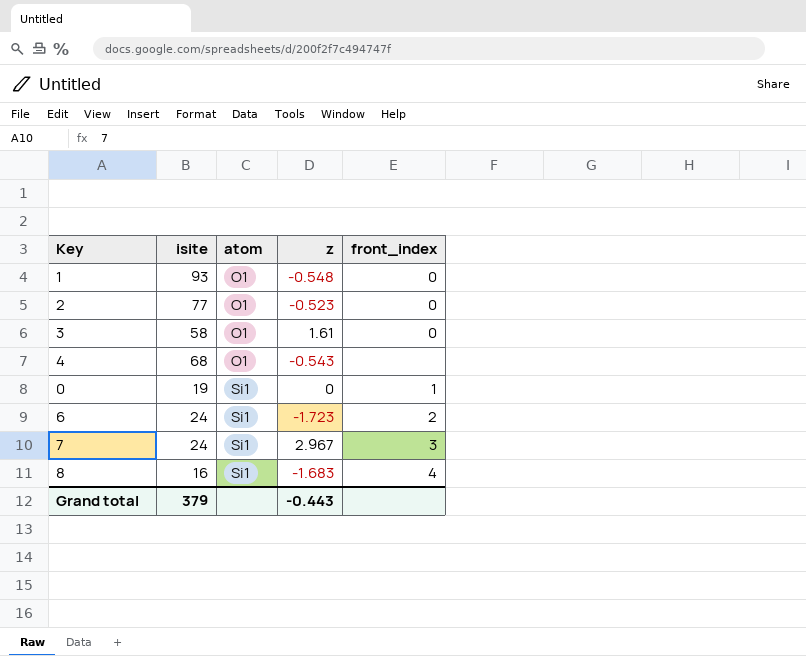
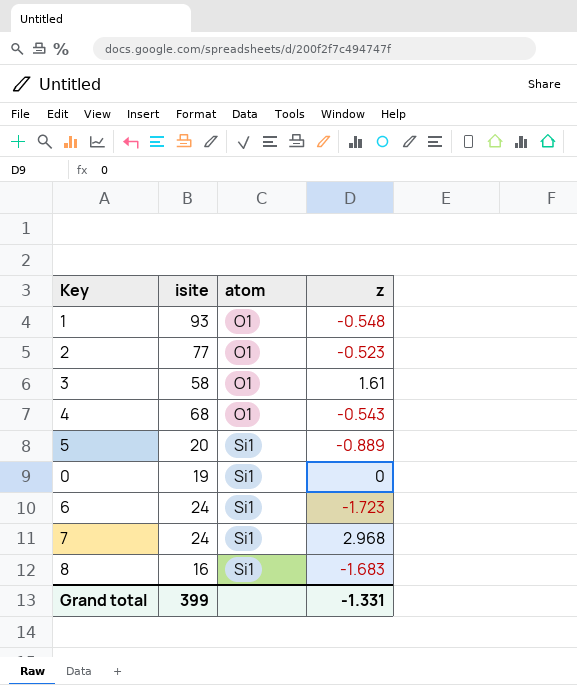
column front_index | position: 5 -> none
row 5: none -> 20 | Si1 | -0.889
7 | z: 2.967 -> 2.968
Grand total | isite: 379 -> 399
Grand total | z: -0.443 -> -1.331

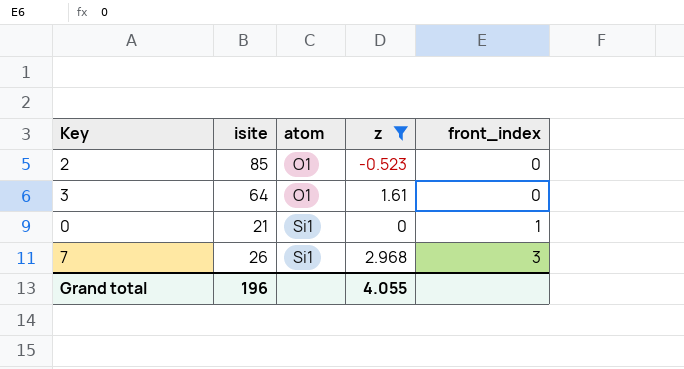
filter: none -> z >= -0.523
column front_index | position: none -> 5
2 | isite: 77 -> 85
3 | isite: 58 -> 64
0 | isite: 19 -> 21
7 | isite: 24 -> 26
Grand total | isite: 399 -> 196
Grand total | z: -1.331 -> 4.055

